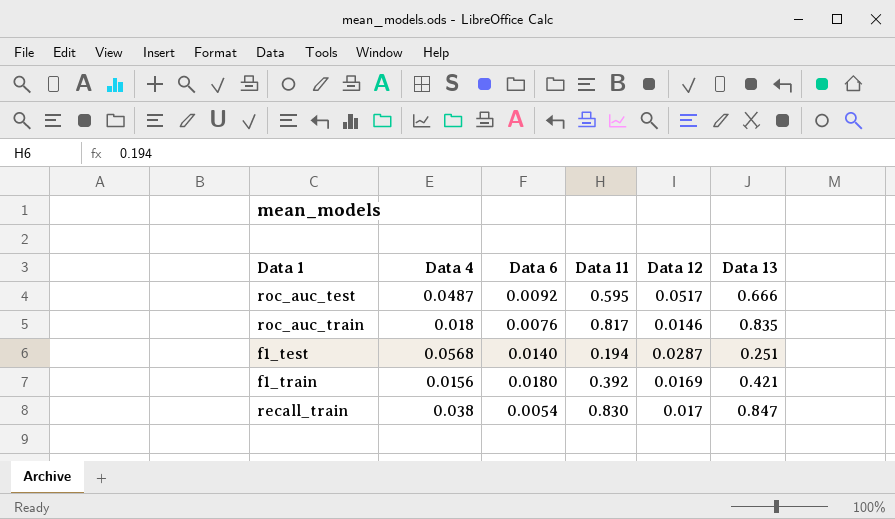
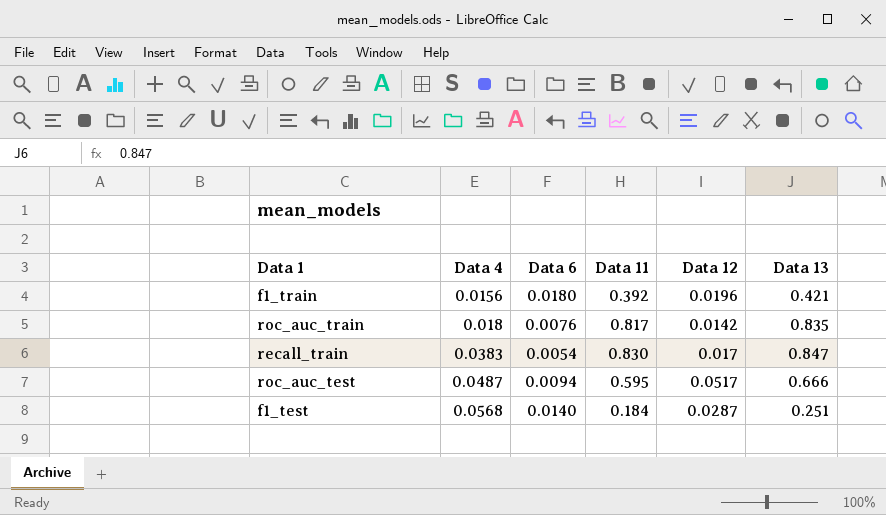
row order: none -> Data 4 ascending
f1_train | Data 12: 0.0169 -> 0.0196
roc_auc_train | Data 12: 0.0146 -> 0.0142
recall_train | Data 4: 0.038 -> 0.0383
roc_auc_test | Data 6: 0.0092 -> 0.0094
f1_test | Data 11: 0.194 -> 0.184

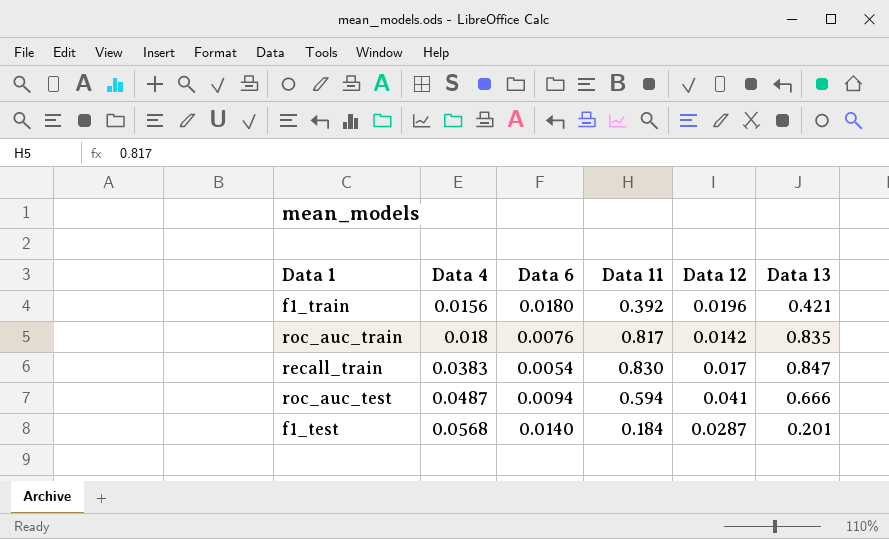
roc_auc_test | Data 11: 0.595 -> 0.594
roc_auc_test | Data 12: 0.0517 -> 0.041
f1_test | Data 13: 0.251 -> 0.201

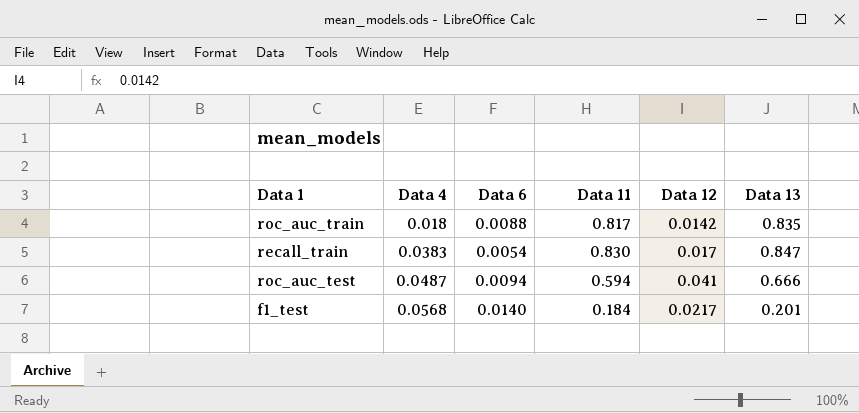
row f1_train: 0.0156 | 0.0180 | 0.392 | 0.0196 | 0.421 -> none
roc_auc_train | Data 6: 0.0076 -> 0.0088
f1_test | Data 12: 0.0287 -> 0.0217

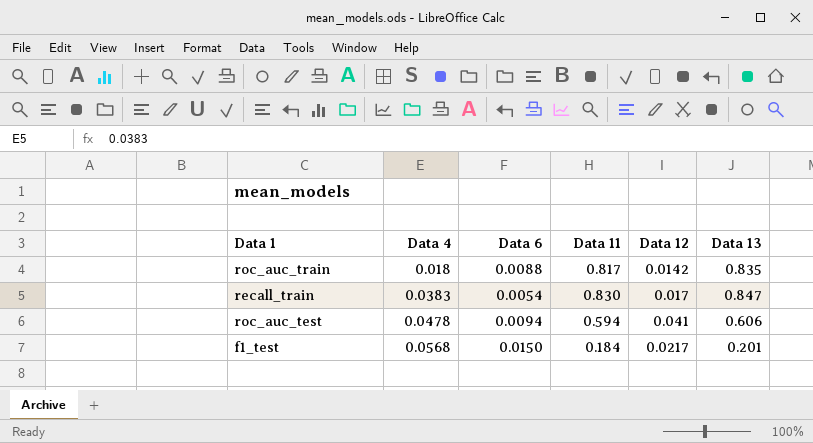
roc_auc_test | Data 4: 0.0487 -> 0.0478
roc_auc_test | Data 13: 0.666 -> 0.606
f1_test | Data 6: 0.0140 -> 0.0150

